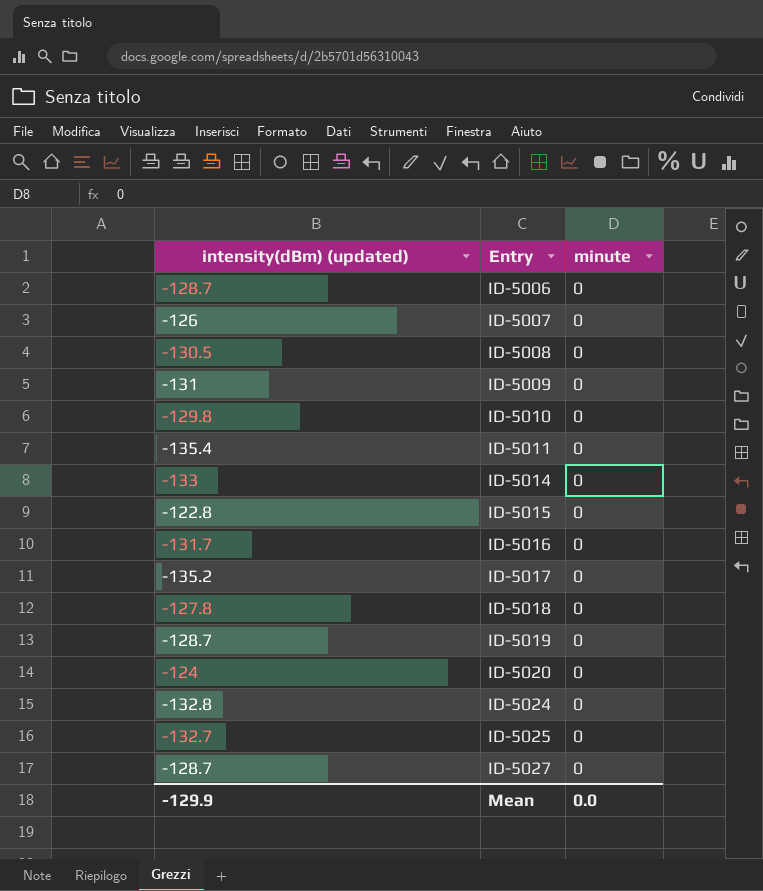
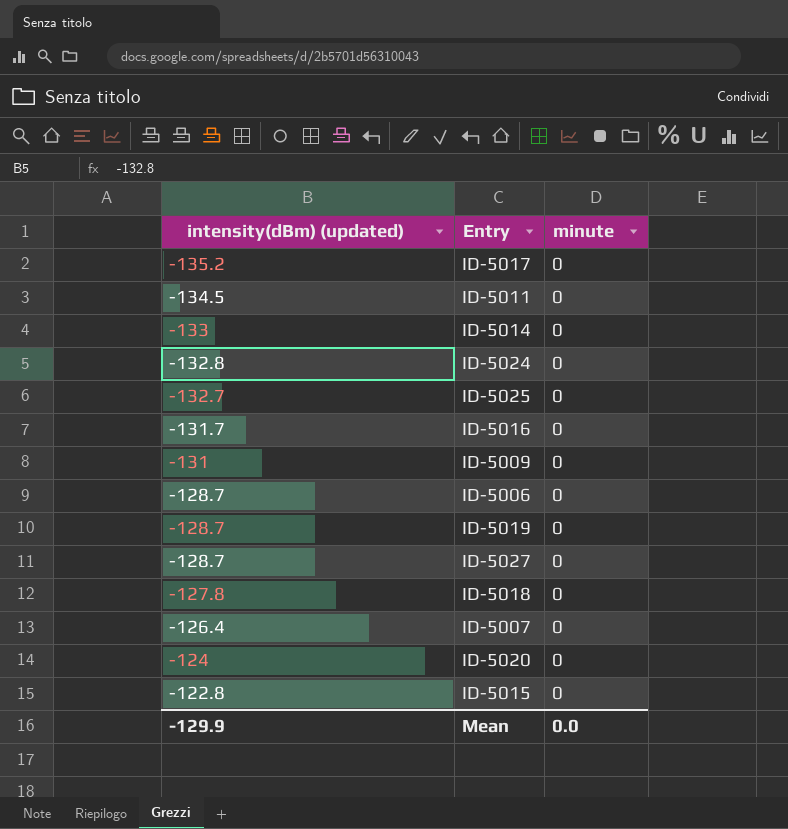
row order: Entry ascending -> intensity(dBm) (updated) ascending
row ID-5008: -130.5 | 0 -> none
row ID-5010: -129.8 | 0 -> none
ID-5011 | intensity(dBm) (updated): -135.4 -> -134.5
ID-5007 | intensity(dBm) (updated): -126 -> -126.4

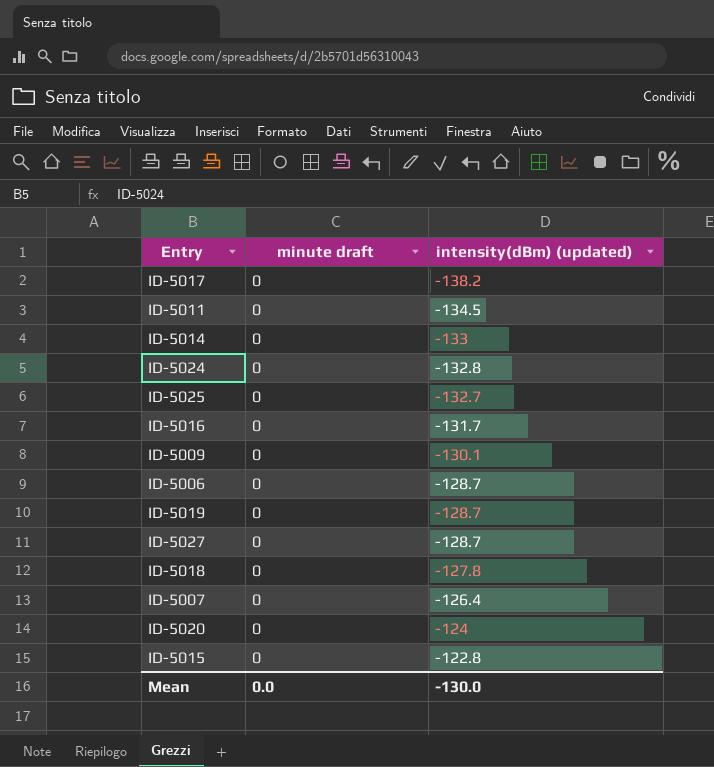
column name: minute -> minute draft
column intensity(dBm) (updated) | position: 1 -> 3
ID-5017 | intensity(dBm) (updated): -135.2 -> -138.2
ID-5009 | intensity(dBm) (updated): -131 -> -130.1
Mean | intensity(dBm) (updated): -129.9 -> -130.0

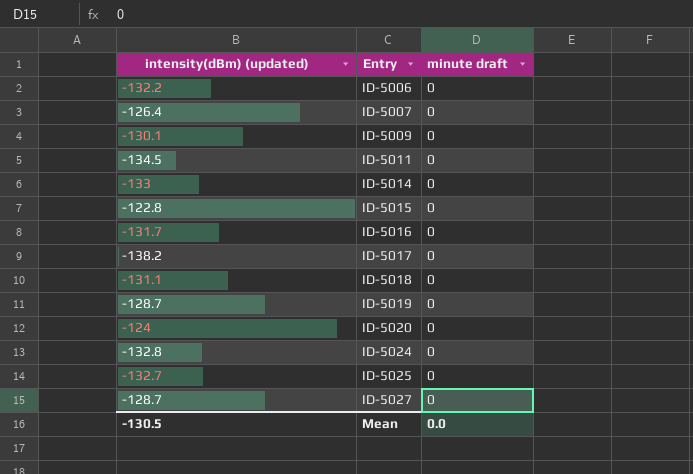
row order: intensity(dBm) (updated) ascending -> Entry ascending
column intensity(dBm) (updated) | position: 3 -> 1
ID-5006 | intensity(dBm) (updated): -128.7 -> -132.2
ID-5018 | intensity(dBm) (updated): -127.8 -> -131.1
Mean | intensity(dBm) (updated): -130.0 -> -130.5

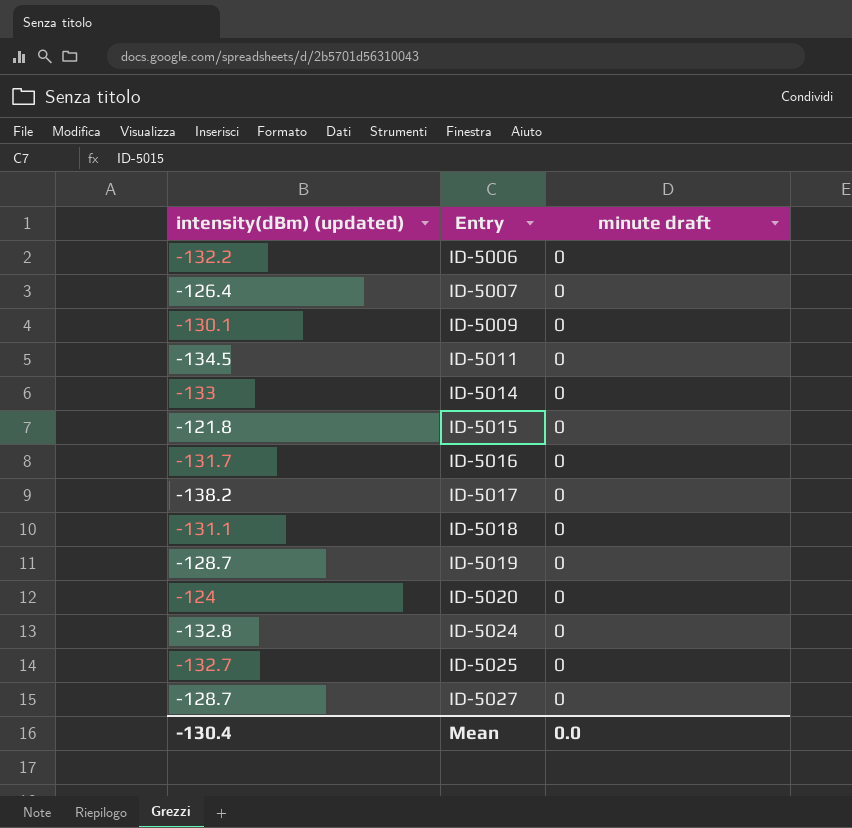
ID-5015 | intensity(dBm) (updated): -122.8 -> -121.8
Mean | intensity(dBm) (updated): -130.5 -> -130.4

